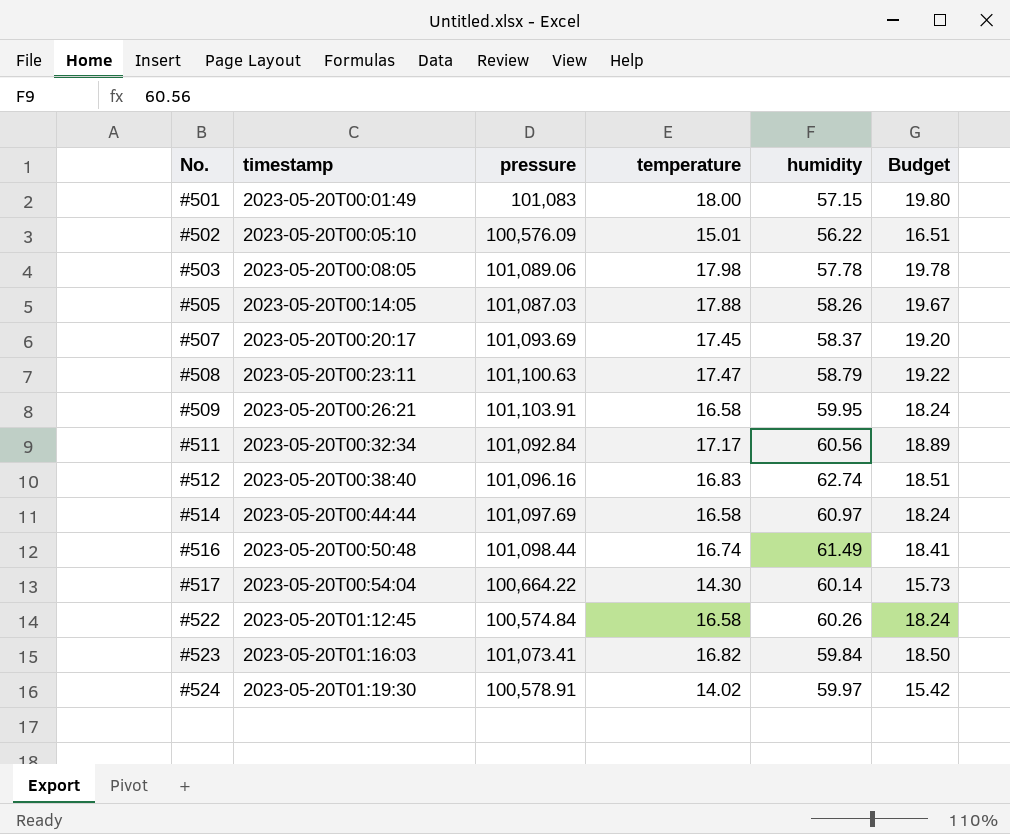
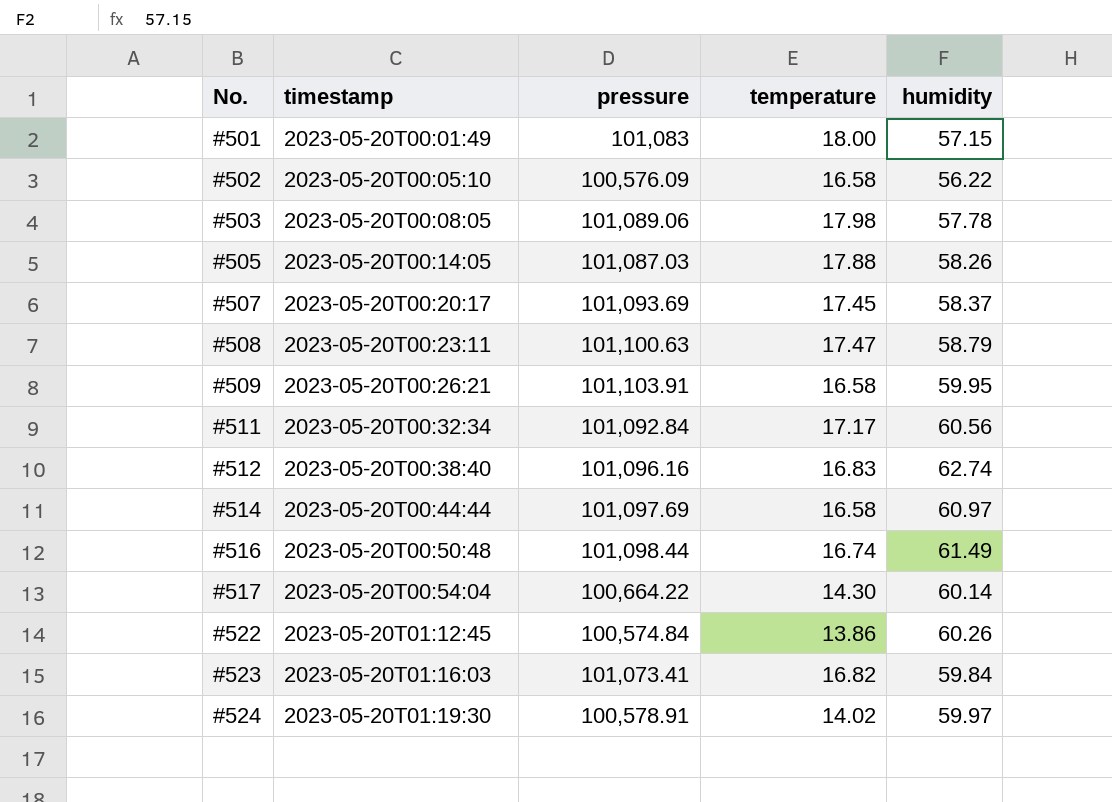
column Budget | formula: [temperature] * 1.1 -> none
#502 | temperature: 15.01 -> 16.58
#522 | temperature: 16.58 -> 13.86

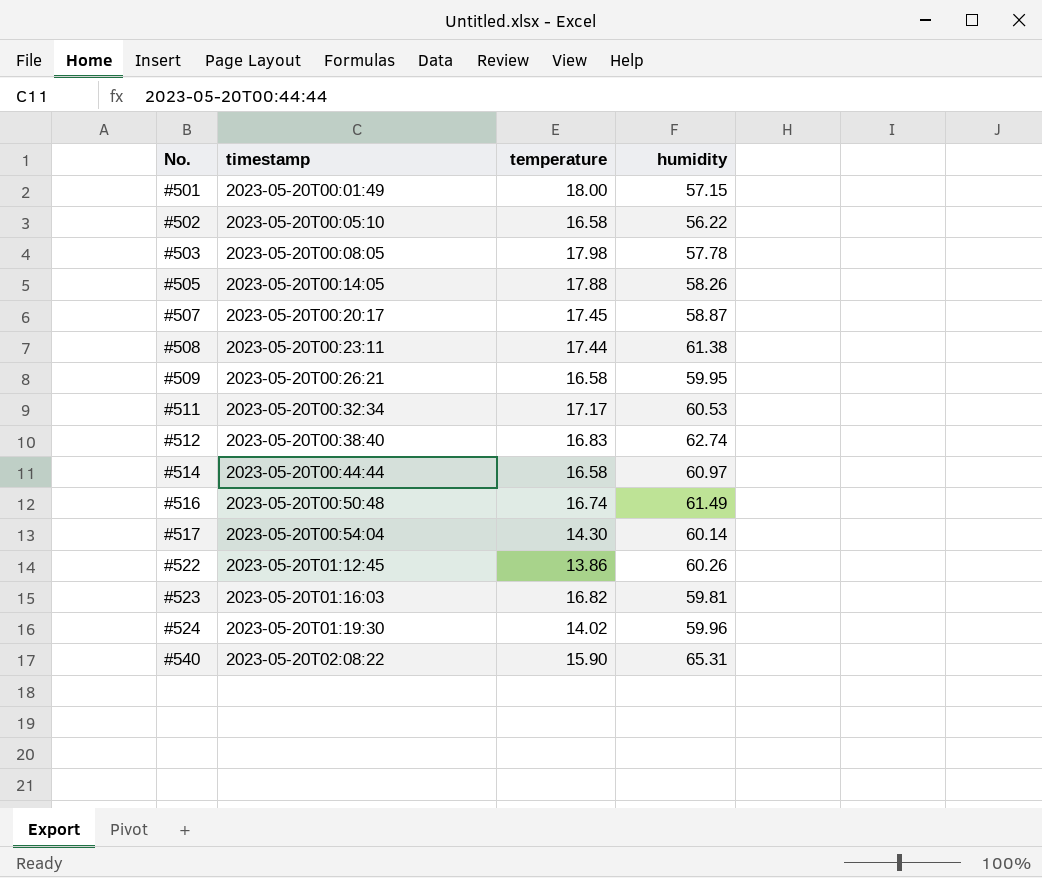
column pressure | position: 3 -> none
#507 | humidity: 58.37 -> 58.87
#508 | temperature: 17.47 -> 17.44
#508 | humidity: 58.79 -> 61.38
#511 | humidity: 60.56 -> 60.53
#523 | humidity: 59.84 -> 59.81
#524 | humidity: 59.97 -> 59.96
row #540: none -> 2023-05-20T02:08:22 | 15.90 | 65.31

